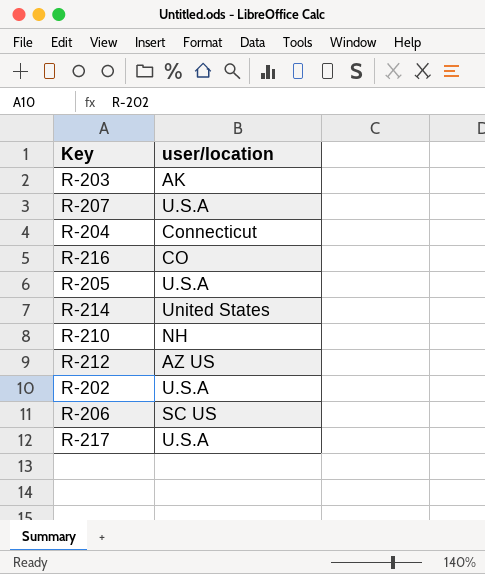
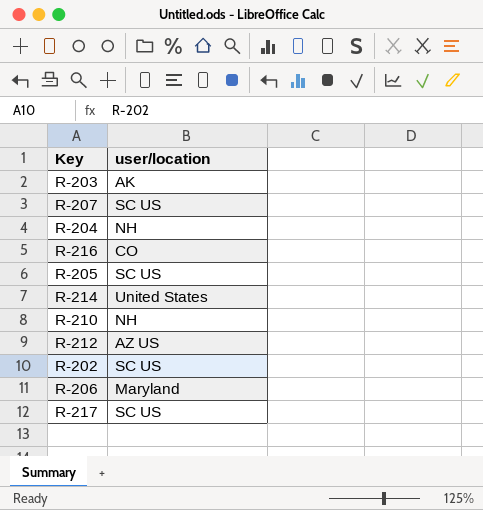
R-207 | user/location: U.S.A -> SC US
R-204 | user/location: Connecticut -> NH
R-205 | user/location: U.S.A -> SC US
R-202 | user/location: U.S.A -> SC US
R-206 | user/location: SC US -> Maryland
R-217 | user/location: U.S.A -> SC US

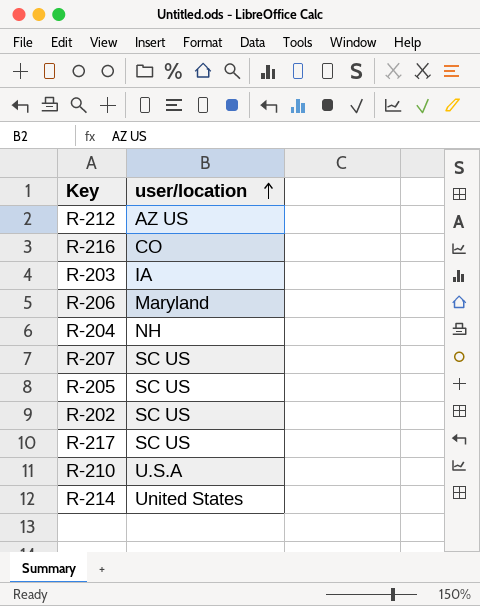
row order: none -> user/location ascending
R-203 | user/location: AK -> IA
R-210 | user/location: NH -> U.S.A

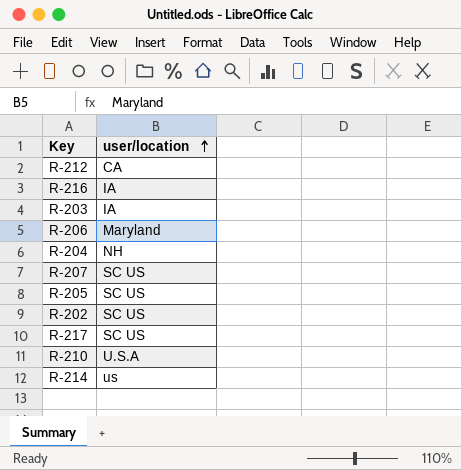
R-212 | user/location: AZ US -> CA
R-216 | user/location: CO -> IA
R-214 | user/location: United States -> us

